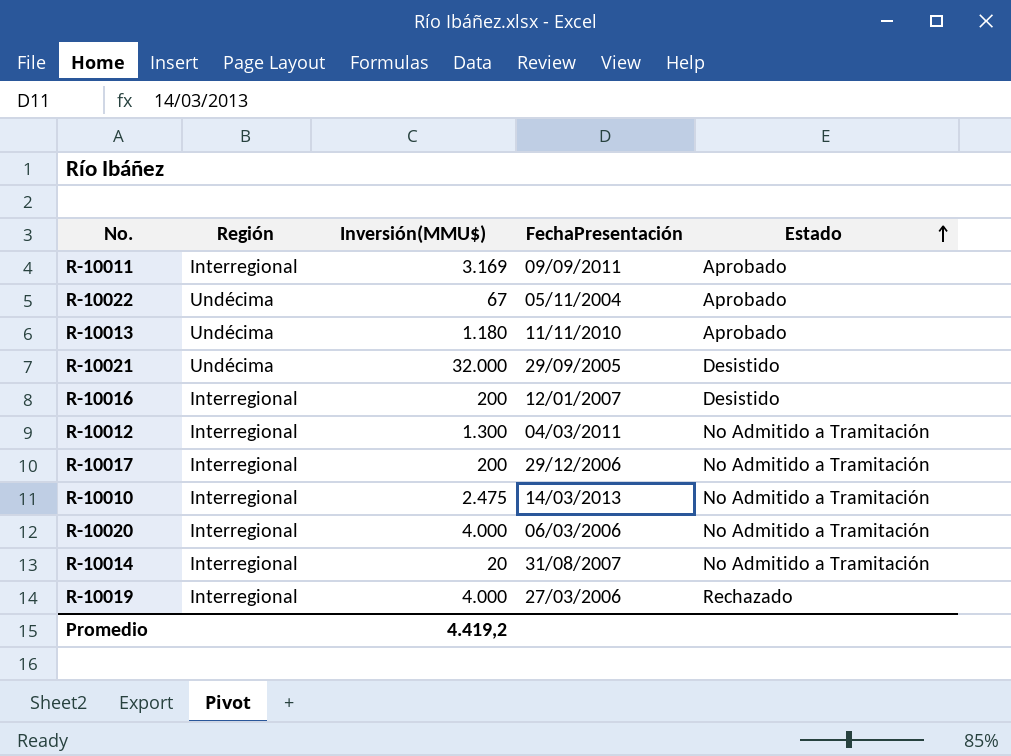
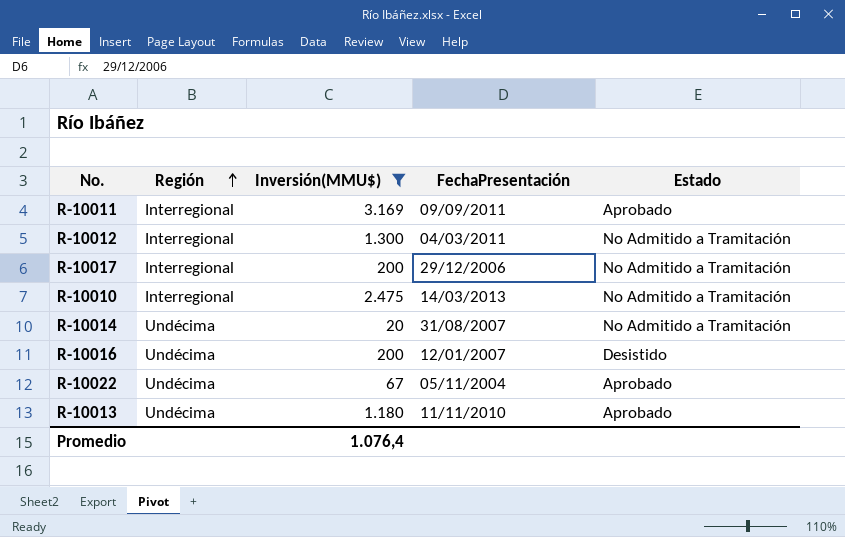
filter: none -> Inversión(MMU$) <= 3.169
row order: Estado ascending -> Región ascending
R-10014 | Región: Interregional -> Undécima
R-10016 | Región: Interregional -> Undécima
Promedio | Inversión(MMU$): 4.419,2 -> 1.076,4

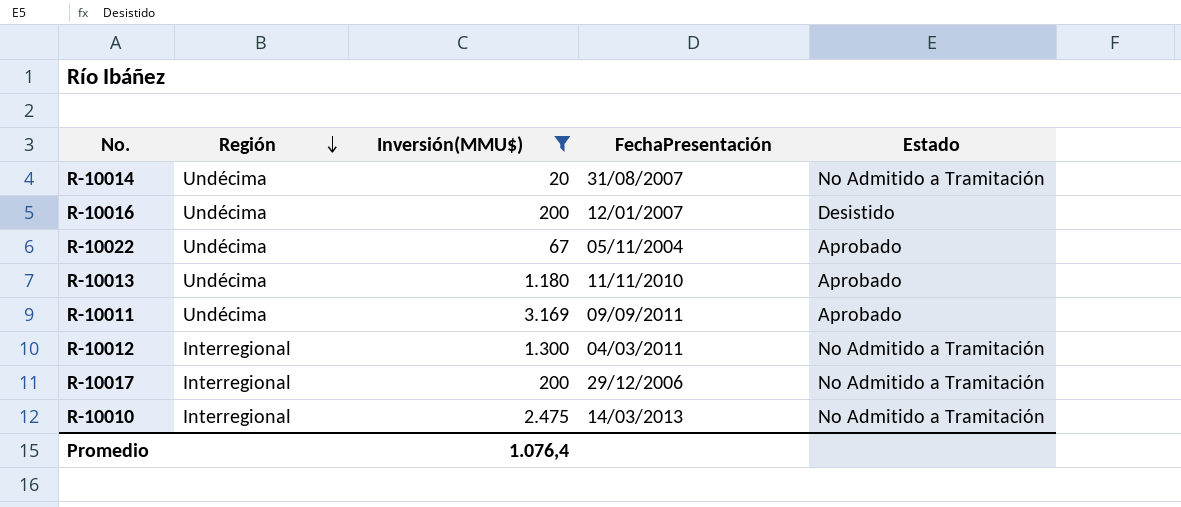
row order: Región ascending -> Región descending
R-10011 | Región: Interregional -> Undécima

